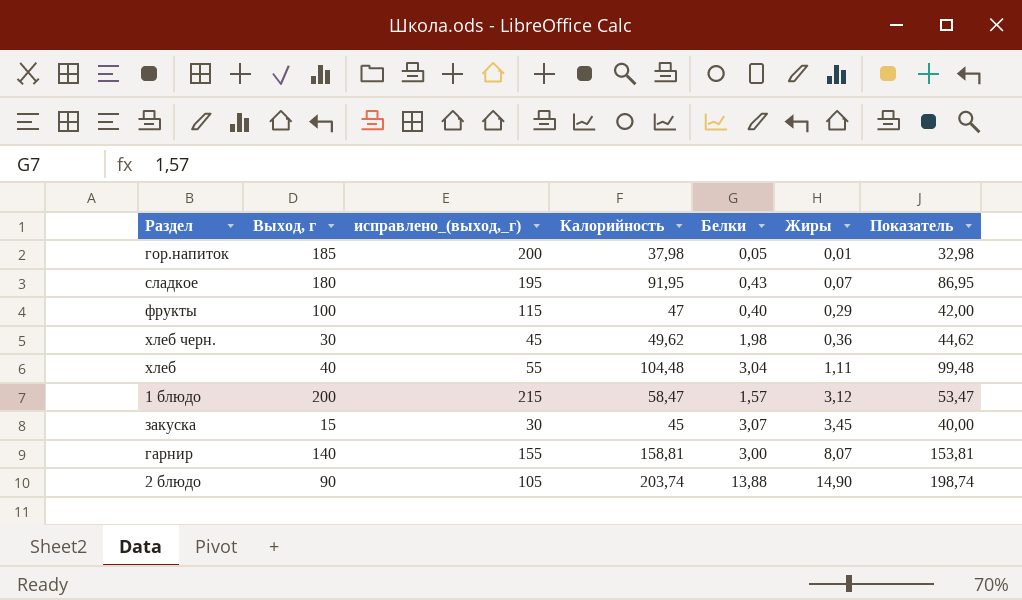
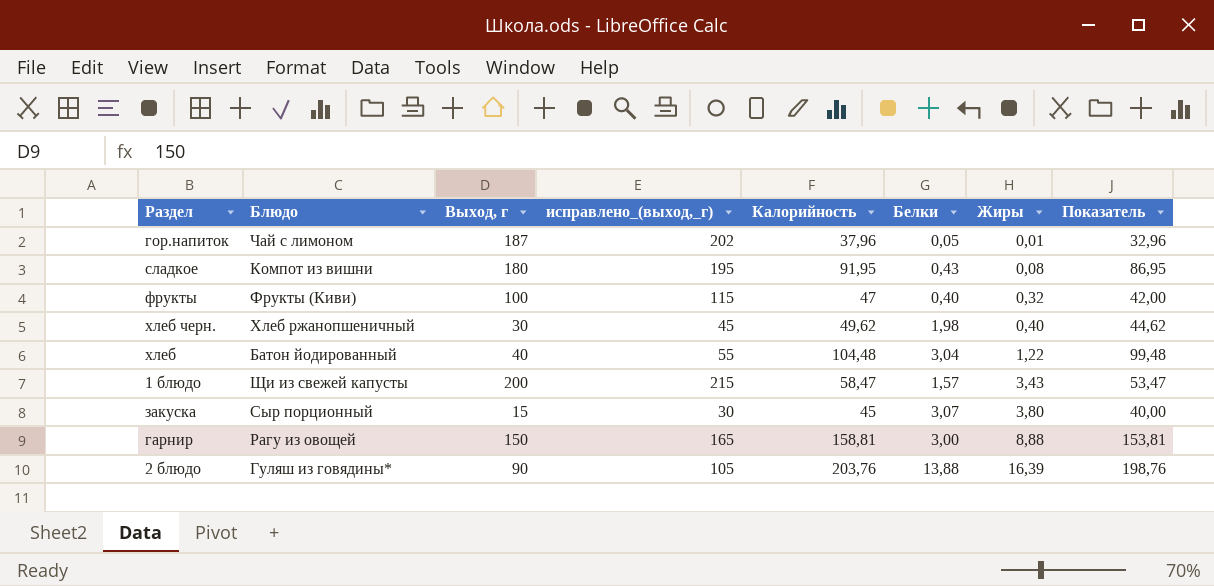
column Блюдо | position: none -> 2
гор.напиток | Выход, г: 185 -> 187
гор.напиток | исправлено_(выход,_г): 200 -> 202
гор.напиток | Калорийность: 37,98 -> 37,96
гор.напиток | Показатель: 32,98 -> 32,96
сладкое | Жиры: 0,07 -> 0,08
фрукты | Жиры: 0,29 -> 0,32
хлеб черн. | Жиры: 0,36 -> 0,40
хлеб | Жиры: 1,11 -> 1,22
1 блюдо | Жиры: 3,12 -> 3,43
закуска | Жиры: 3,45 -> 3,80
гарнир | Выход, г: 140 -> 150
гарнир | исправлено_(выход,_г): 155 -> 165
гарнир | Жиры: 8,07 -> 8,88
2 блюдо | Калорийность: 203,74 -> 203,76
2 блюдо | Жиры: 14,90 -> 16,39
2 блюдо | Показатель: 198,74 -> 198,76

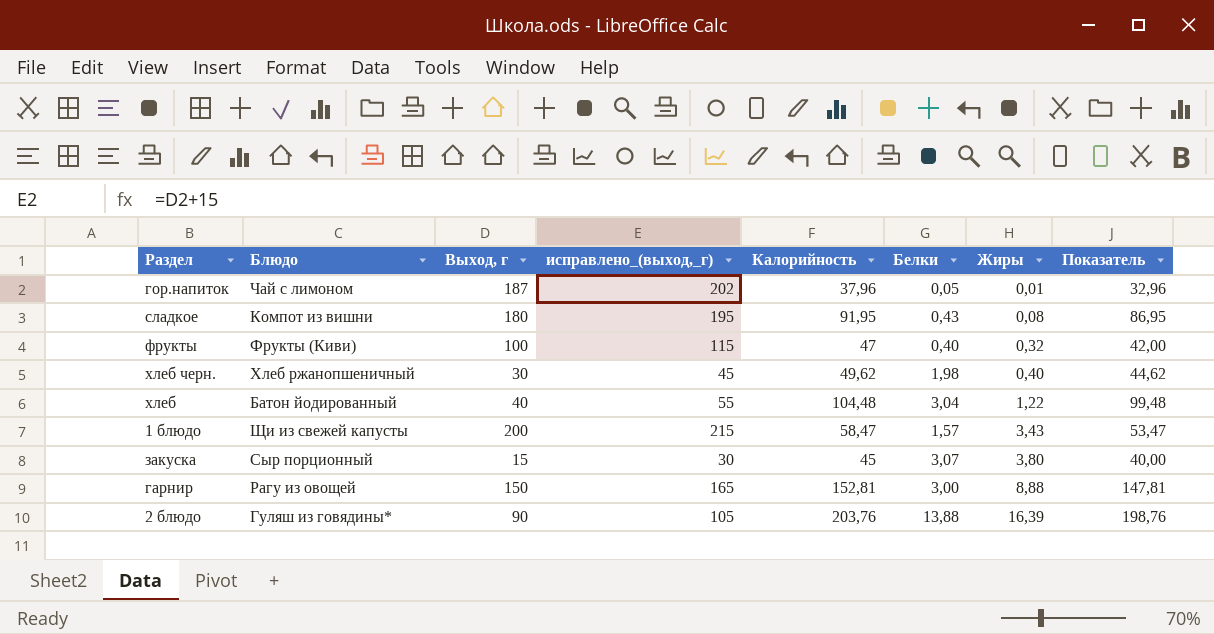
гарнир | Калорийность: 158,81 -> 152,81
гарнир | Показатель: 153,81 -> 147,81

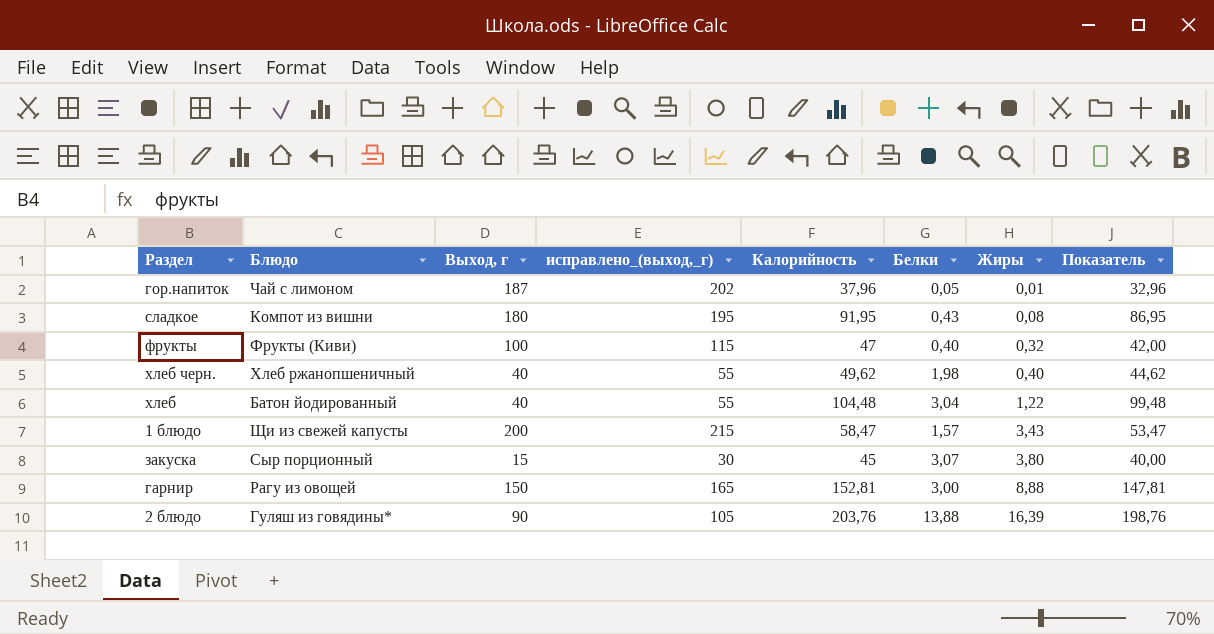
хлеб черн. | Выход, г: 30 -> 40
хлеб черн. | исправлено_(выход,_г): 45 -> 55

